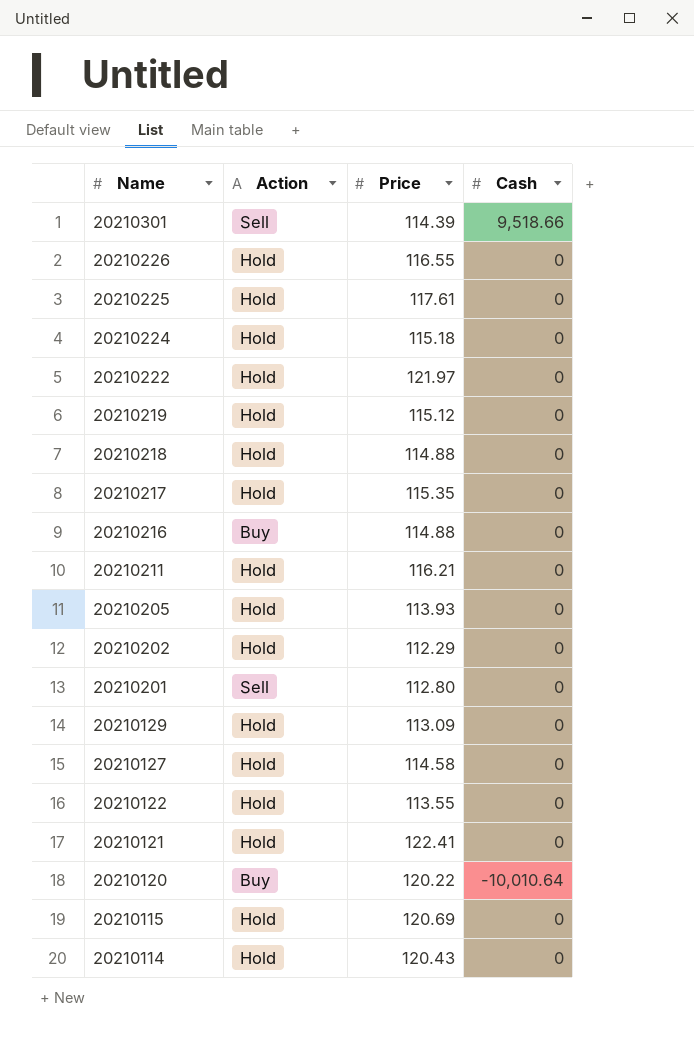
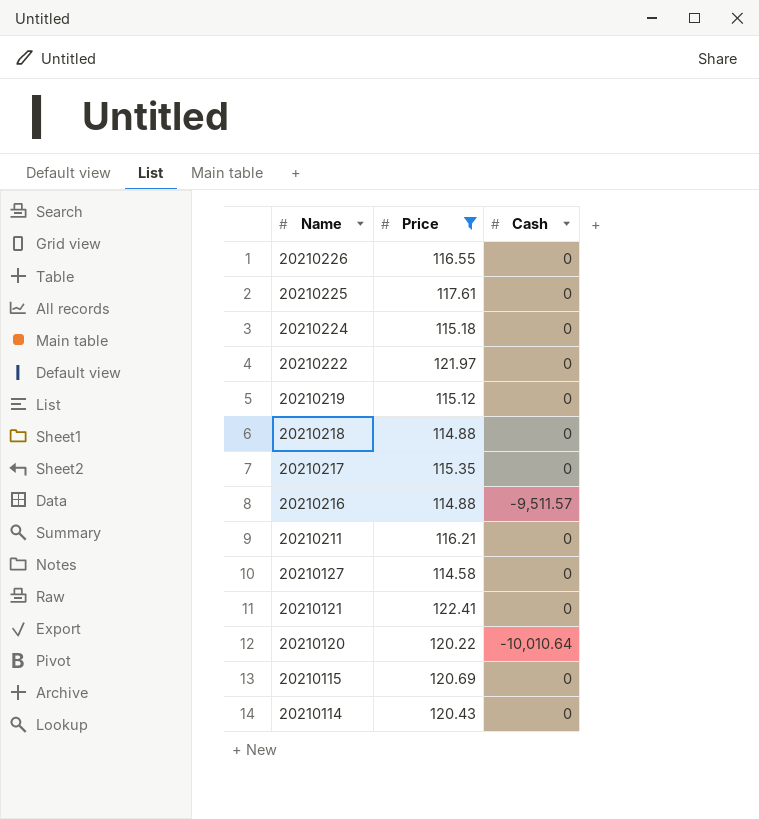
filter: none -> Price >= 114.58
column Action | position: 2 -> none
20210216 | Cash: 0 -> -9,511.57

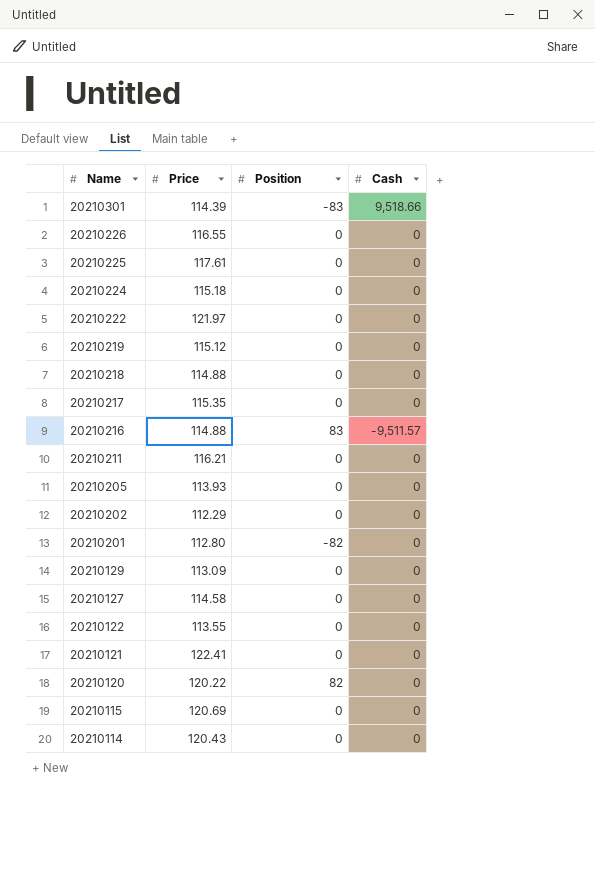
filter: Price >= 114.58 -> none
column Position | position: none -> 3
20210120 | Cash: -10,010.64 -> 0

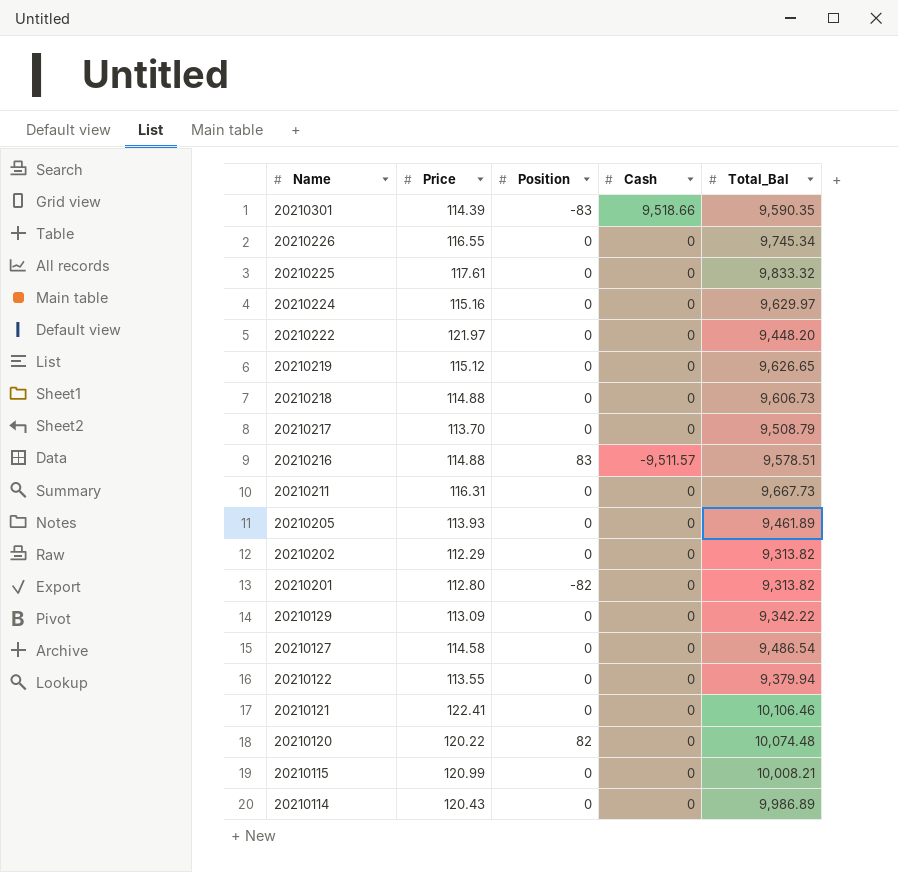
column Total_Bal | position: none -> 5
20210224 | Price: 115.18 -> 115.16
20210217 | Price: 115.35 -> 113.70
20210211 | Price: 116.21 -> 116.31
20210115 | Price: 120.69 -> 120.99

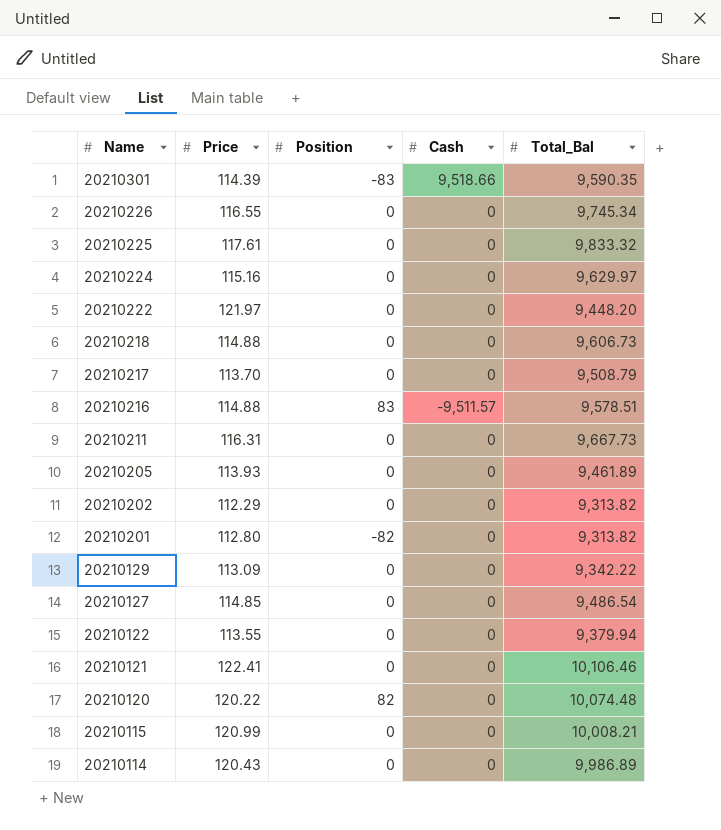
row 20210219: 115.12 | 0 | 0 | 9,626.65 -> none
20210127 | Price: 114.58 -> 114.85

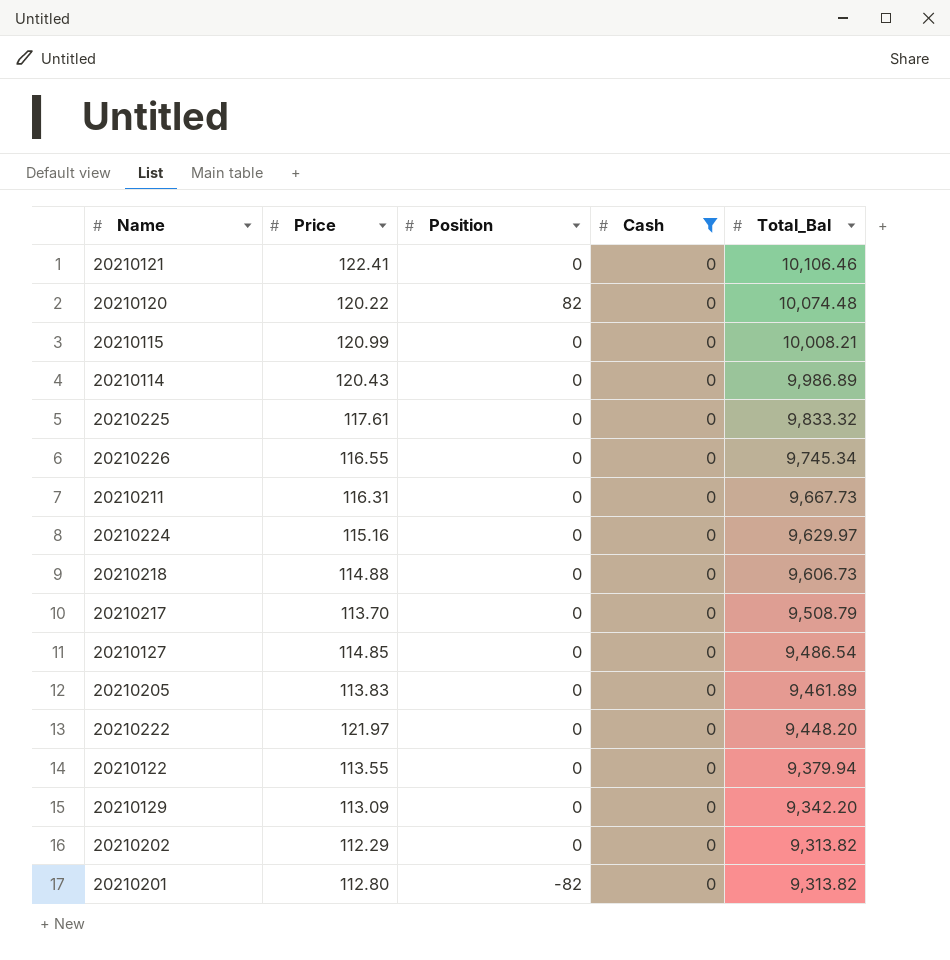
filter: none -> Cash = 0
row order: Name descending -> Total_Bal descending
20210205 | Price: 113.93 -> 113.83
20210129 | Total_Bal: 9,342.22 -> 9,342.20

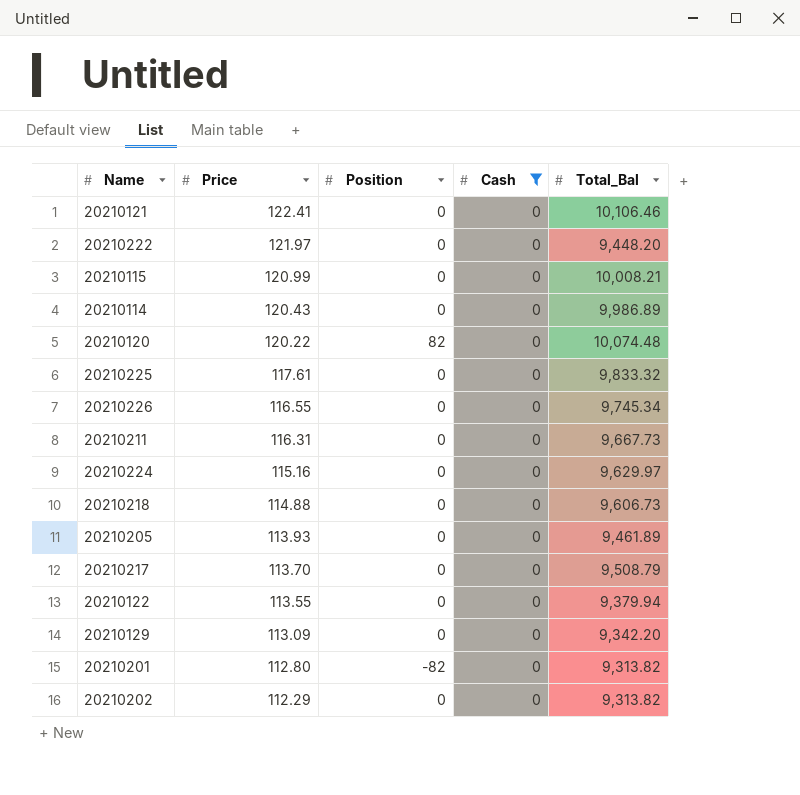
row order: Total_Bal descending -> Price descending
row 20210127: 114.85 | 0 | 0 | 9,486.54 -> none
20210205 | Price: 113.83 -> 113.93

